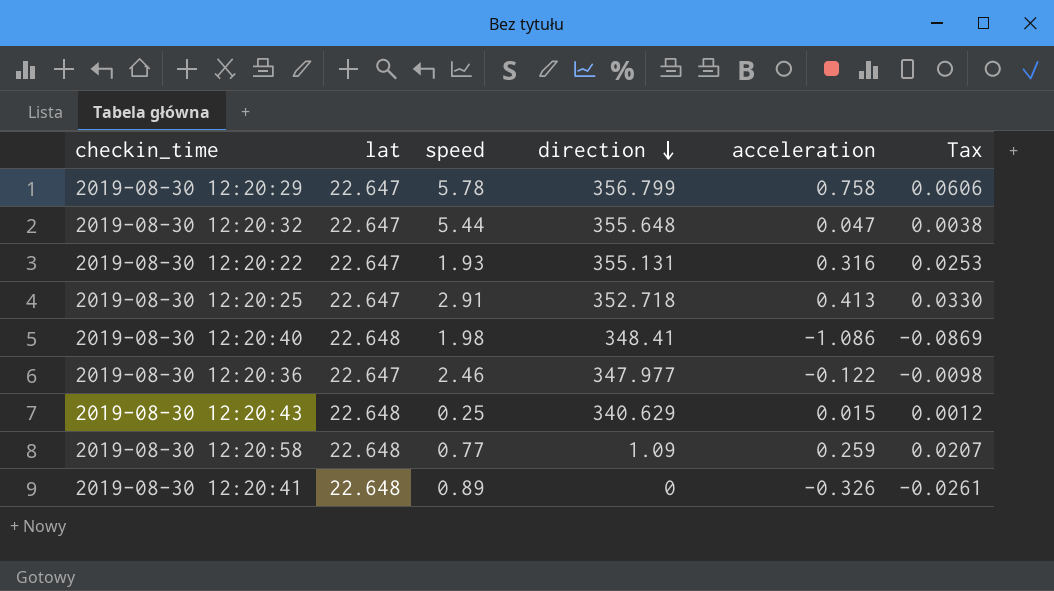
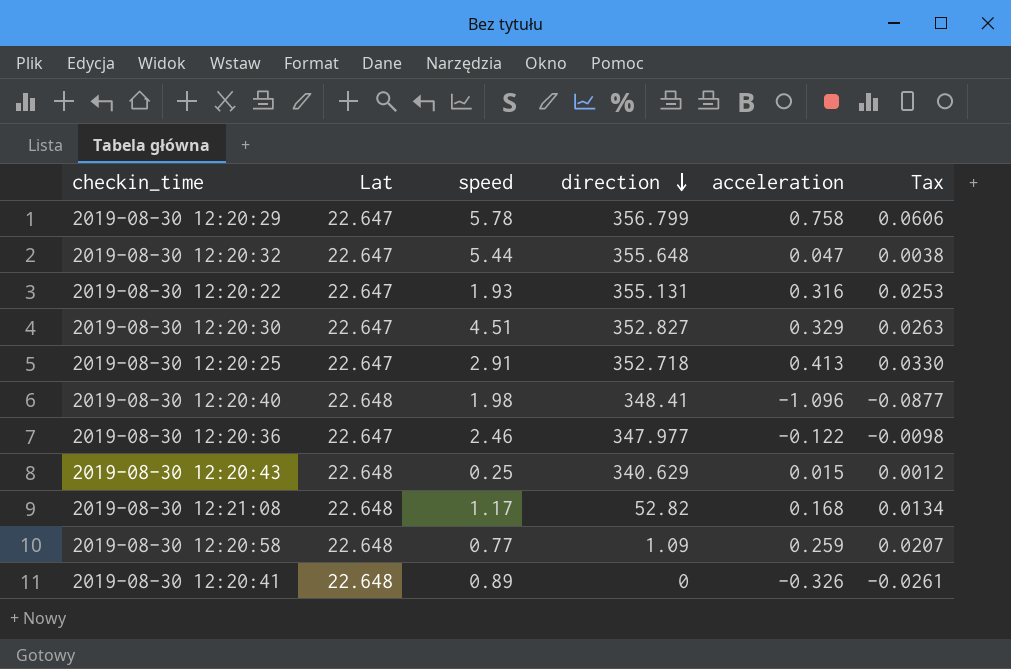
column name: lat -> Lat
row 2019-08-30 12:20:30: none -> 22.647 | 4.51 | 352.827 | 0.329 | 0.0263
2019-08-30 12:20:40 | acceleration: -1.086 -> -1.096
2019-08-30 12:20:40 | Tax: -0.0869 -> -0.0877
row 2019-08-30 12:21:08: none -> 22.648 | 1.17 | 52.82 | 0.168 | 0.0134

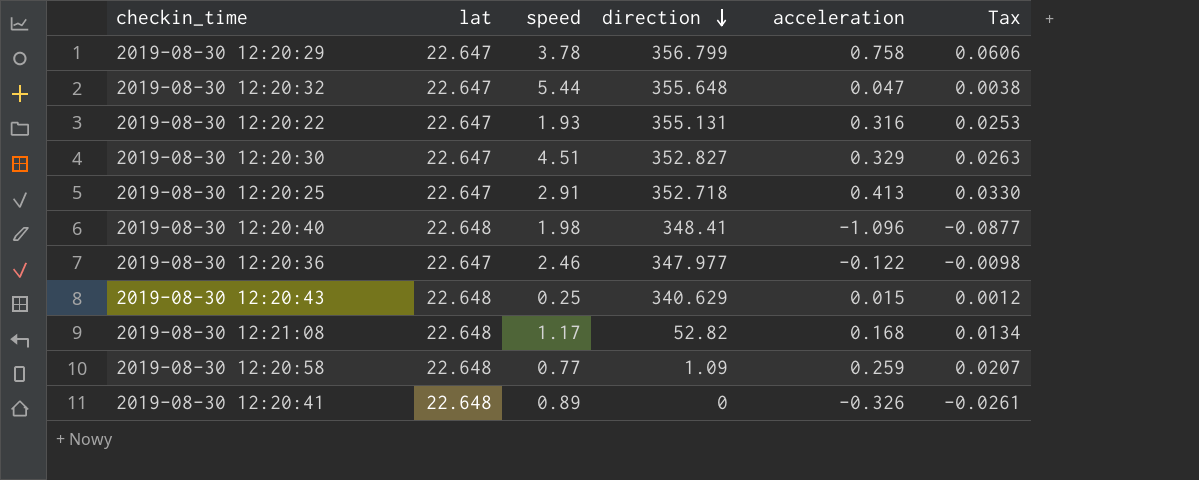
column name: Lat -> lat
2019-08-30 12:20:29 | speed: 5.78 -> 3.78

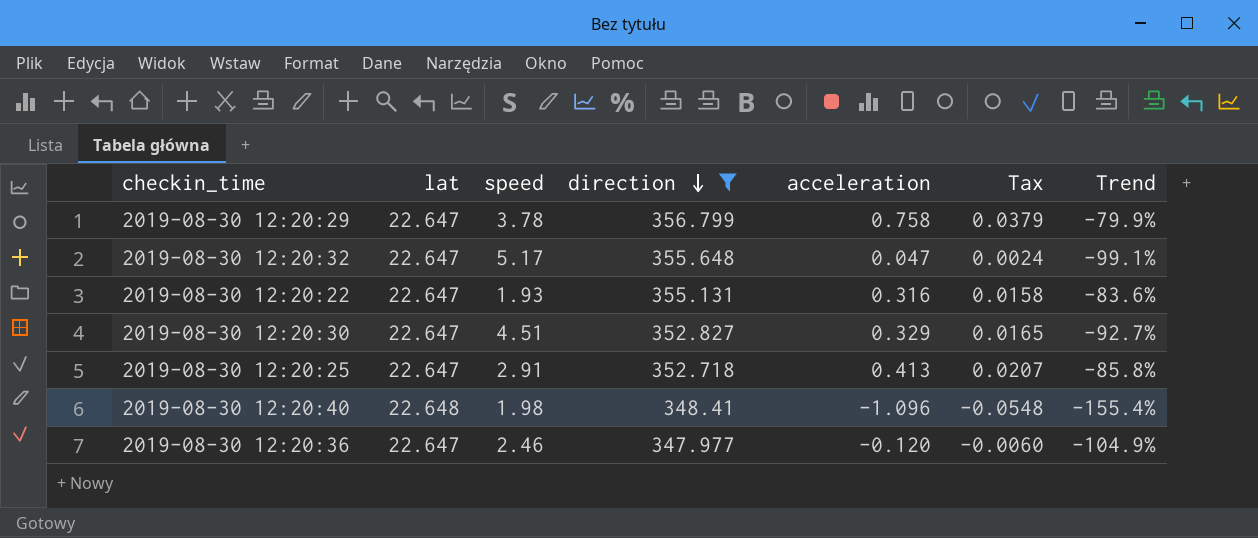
filter: none -> direction >= 347.977
column Tax | formula: [acceleration] * 0.08 -> [acceleration] * 0.05
column Trend | formula: none -> ([acceleration] - [speed]) / [speed]
2019-08-30 12:20:32 | speed: 5.44 -> 5.17
2019-08-30 12:20:36 | acceleration: -0.122 -> -0.120

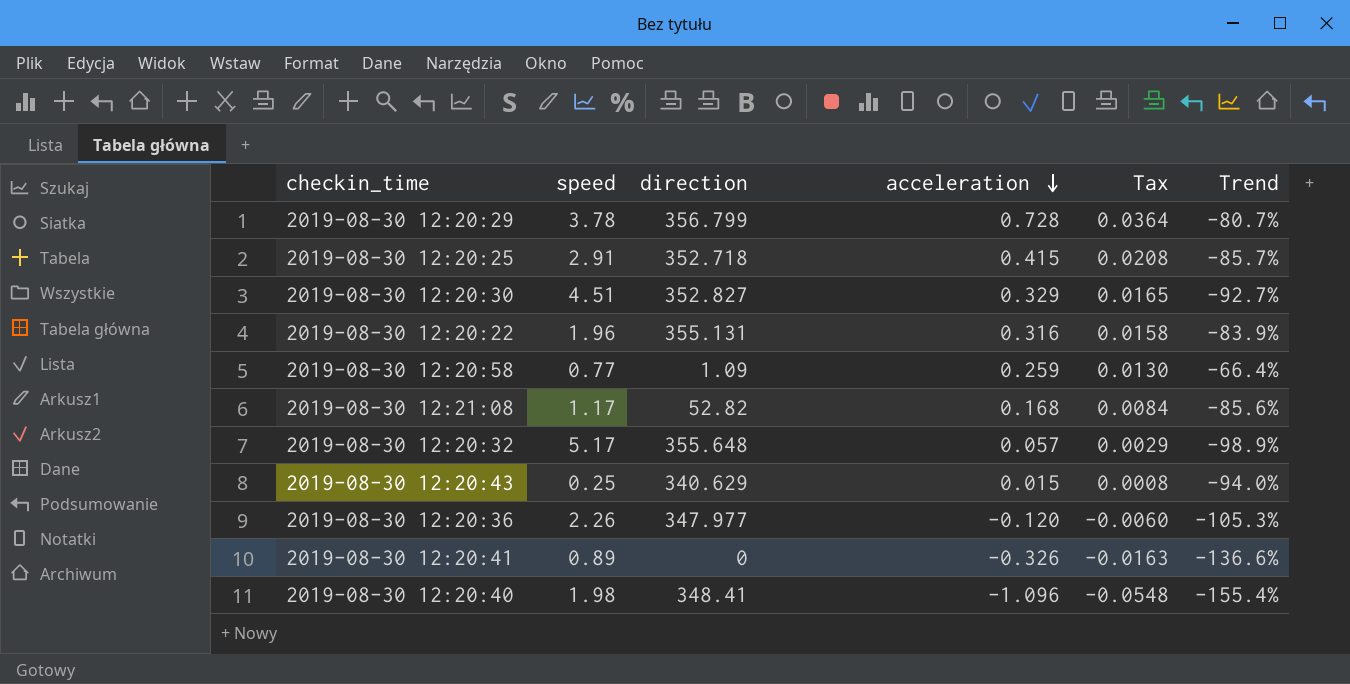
filter: direction >= 347.977 -> none
row order: direction descending -> acceleration descending
column lat | position: 2 -> none
2019-08-30 12:20:29 | acceleration: 0.758 -> 0.728
2019-08-30 12:20:29 | Tax: 0.0379 -> 0.0364
2019-08-30 12:20:29 | Trend: -79.9% -> -80.7%
2019-08-30 12:20:25 | acceleration: 0.413 -> 0.415
2019-08-30 12:20:25 | Tax: 0.0207 -> 0.0208
2019-08-30 12:20:25 | Trend: -85.8% -> -85.7%
2019-08-30 12:20:22 | speed: 1.93 -> 1.96
2019-08-30 12:20:22 | Trend: -83.6% -> -83.9%
2019-08-30 12:20:32 | acceleration: 0.047 -> 0.057
2019-08-30 12:20:32 | Tax: 0.0024 -> 0.0029
2019-08-30 12:20:32 | Trend: -99.1% -> -98.9%
2019-08-30 12:20:36 | speed: 2.46 -> 2.26
2019-08-30 12:20:36 | Trend: -104.9% -> -105.3%

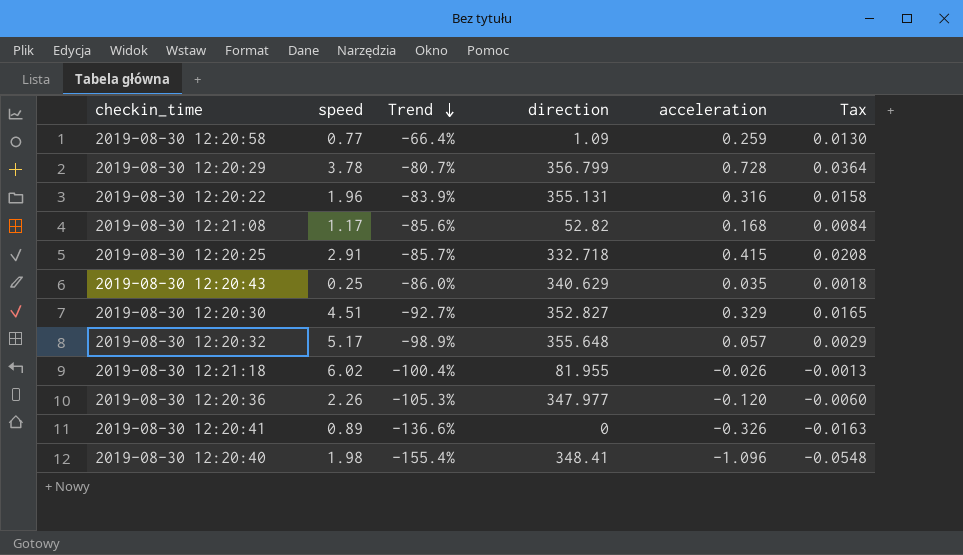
row order: acceleration descending -> Trend descending
column Trend | position: 6 -> 3
2019-08-30 12:20:25 | direction: 352.718 -> 332.718
2019-08-30 12:20:43 | Trend: -94.0% -> -86.0%
2019-08-30 12:20:43 | acceleration: 0.015 -> 0.035
2019-08-30 12:20:43 | Tax: 0.0008 -> 0.0018
row 2019-08-30 12:21:18: none -> 6.02 | -100.4% | 81.955 | -0.026 | -0.0013

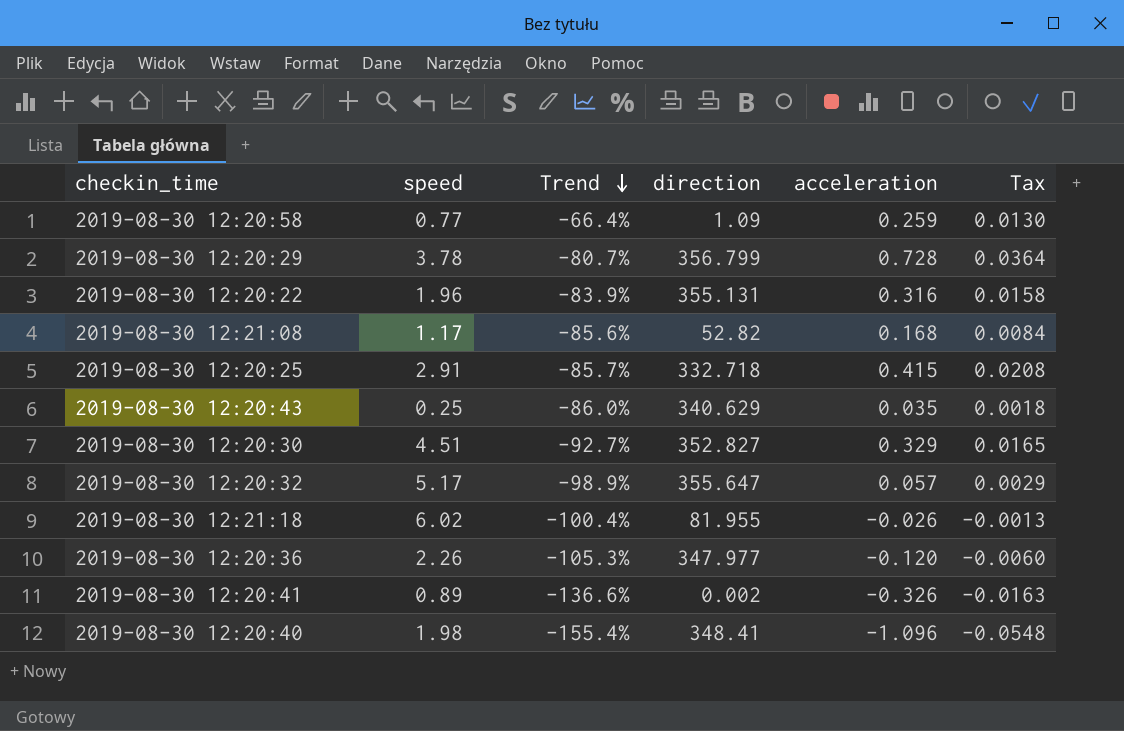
2019-08-30 12:20:32 | direction: 355.648 -> 355.647
2019-08-30 12:20:41 | direction: 0 -> 0.002

